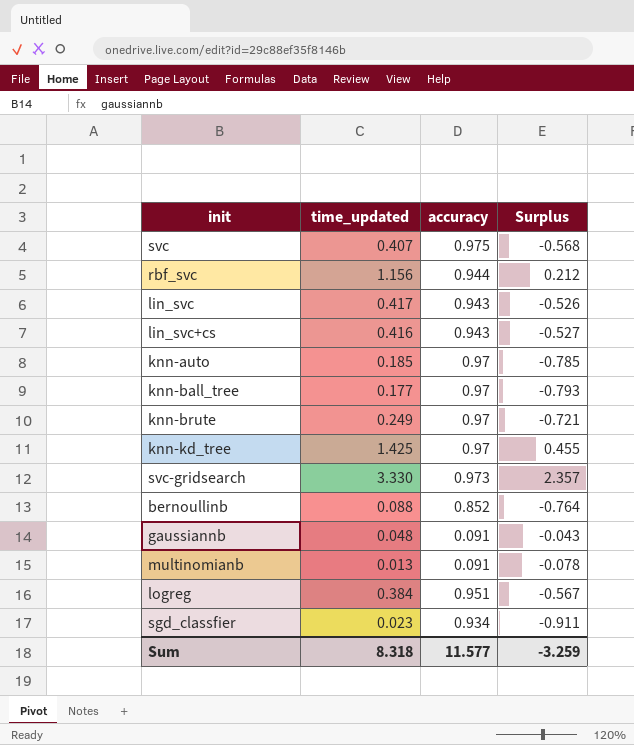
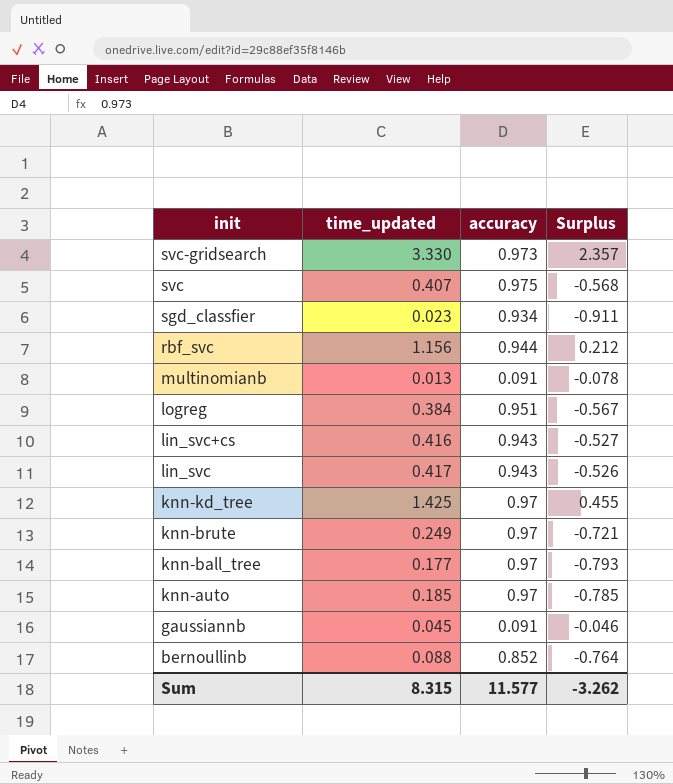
row order: none -> init descending
gaussiannb | time_updated: 0.048 -> 0.045
gaussiannb | Surplus: -0.043 -> -0.046
Sum | time_updated: 8.318 -> 8.315
Sum | Surplus: -3.259 -> -3.262

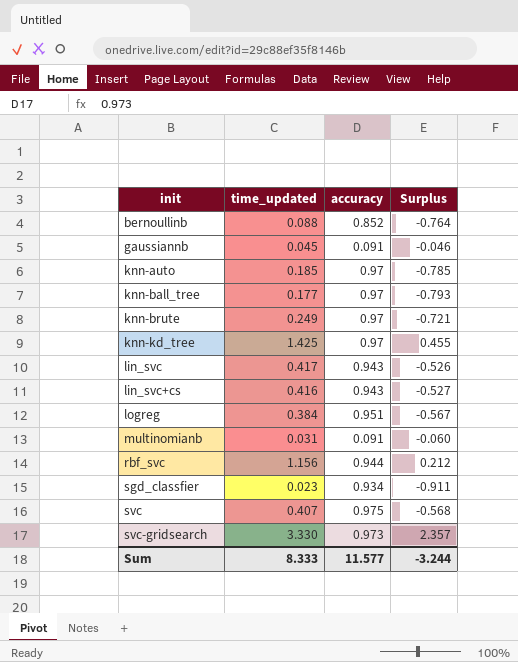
row order: init descending -> init ascending
multinomianb | time_updated: 0.013 -> 0.031
multinomianb | Surplus: -0.078 -> -0.060
Sum | time_updated: 8.315 -> 8.333
Sum | Surplus: -3.262 -> -3.244

